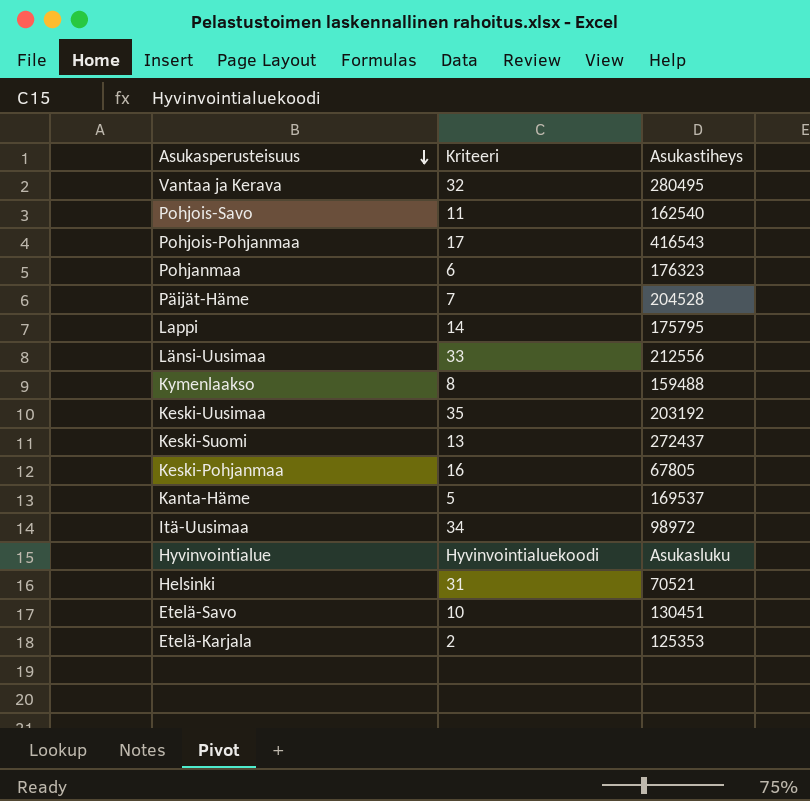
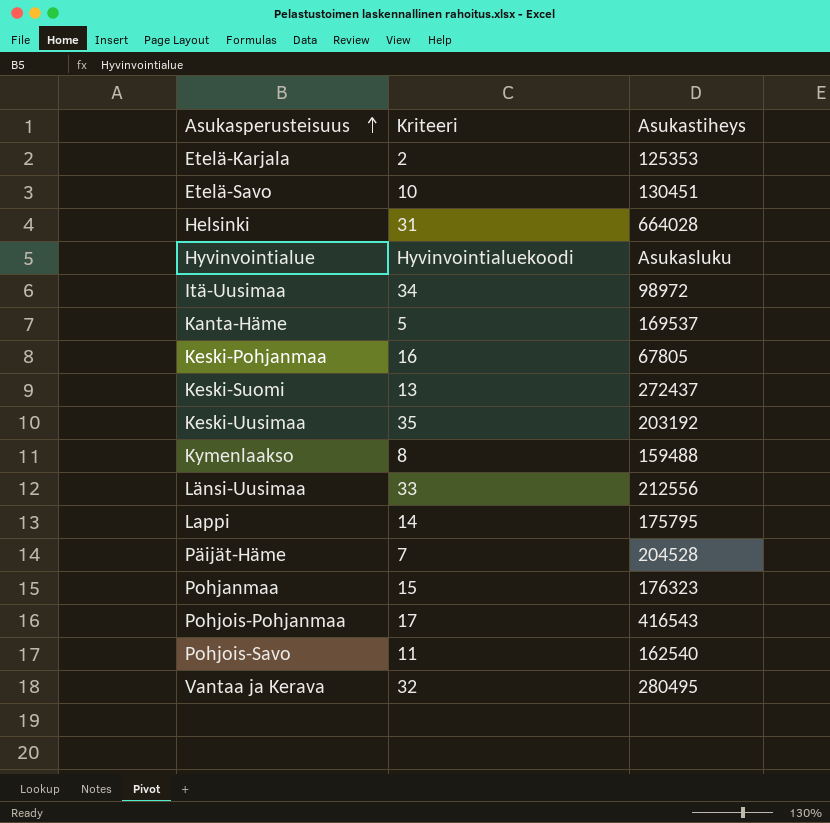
row order: Asukasperusteisuus descending -> Asukasperusteisuus ascending
Helsinki | Asukastiheys: 70521 -> 664028
Pohjanmaa | Kriteeri: 6 -> 15

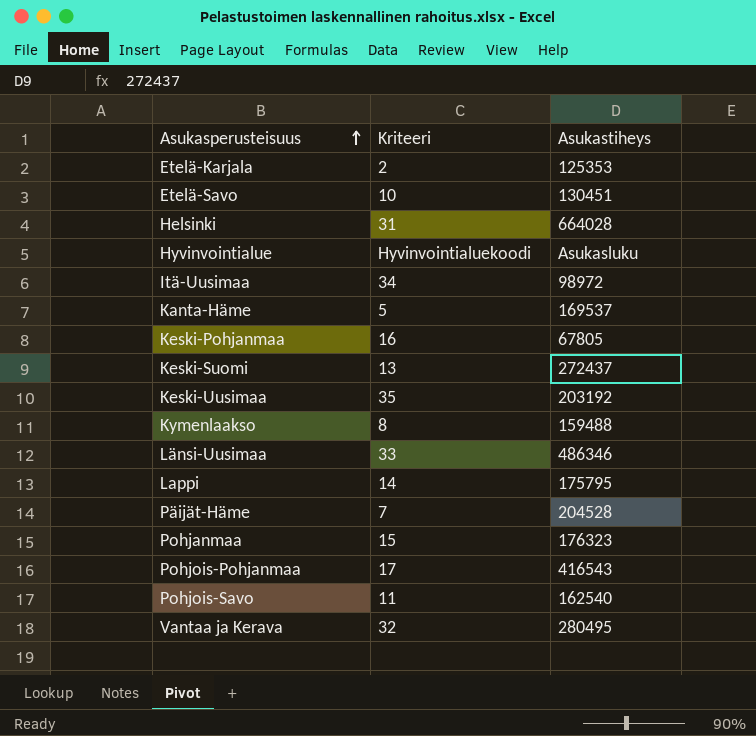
Länsi-Uusimaa | Asukastiheys: 212556 -> 486346

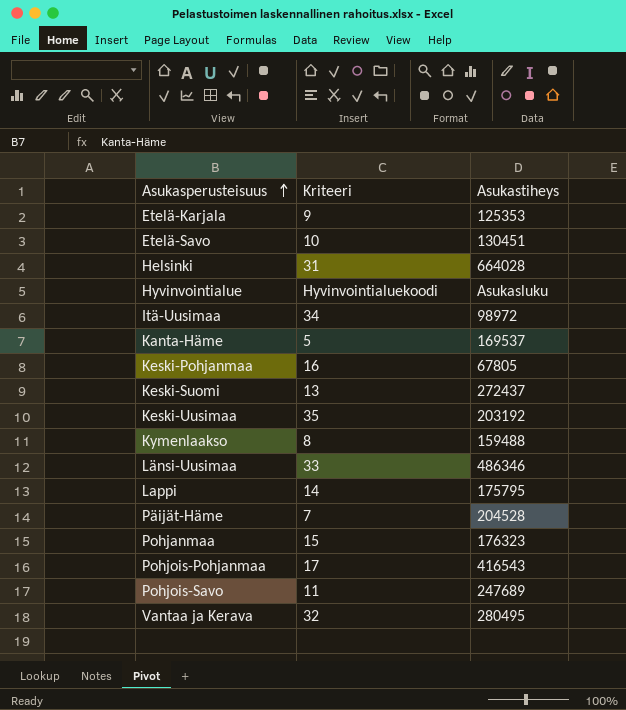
Etelä-Karjala | Kriteeri: 2 -> 9
Pohjois-Savo | Asukastiheys: 162540 -> 247689

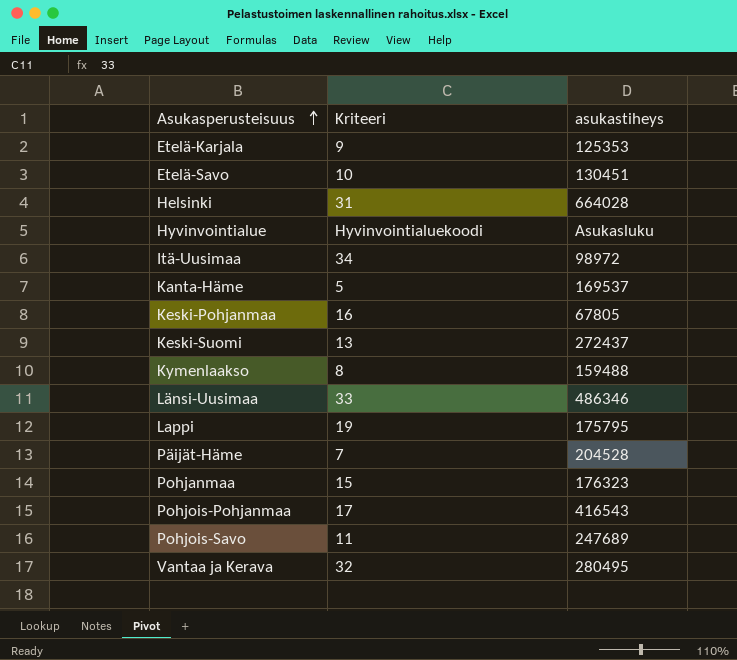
column name: Asukastiheys -> asukastiheys
row Keski-Uusimaa: 35 | 203192 -> none
Lappi | Kriteeri: 14 -> 19

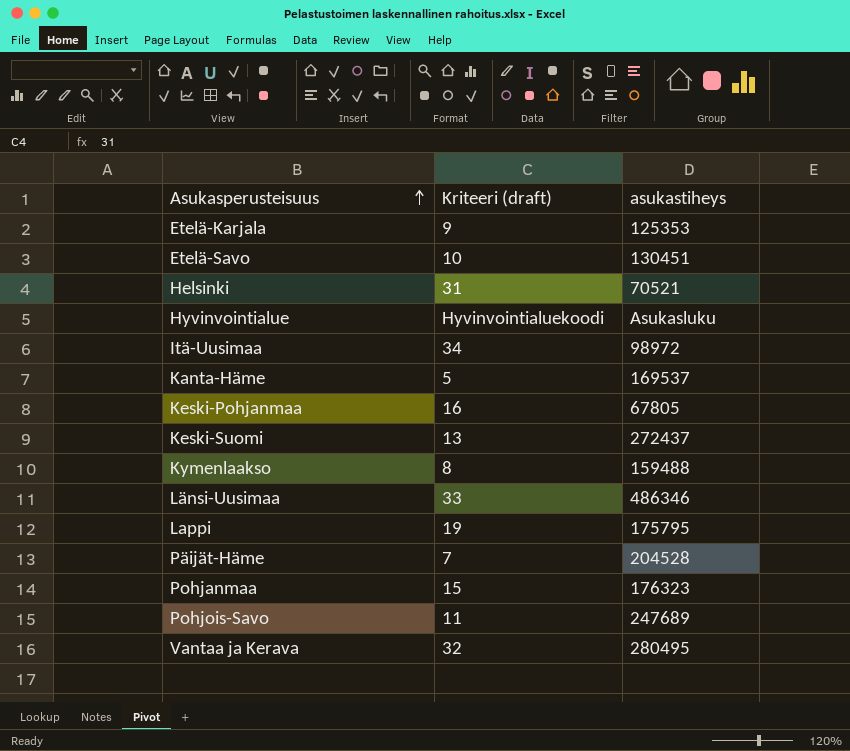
column name: Kriteeri -> Kriteeri (draft)
row Pohjois-Pohjanmaa: 17 | 416543 -> none
Helsinki | asukastiheys: 664028 -> 70521

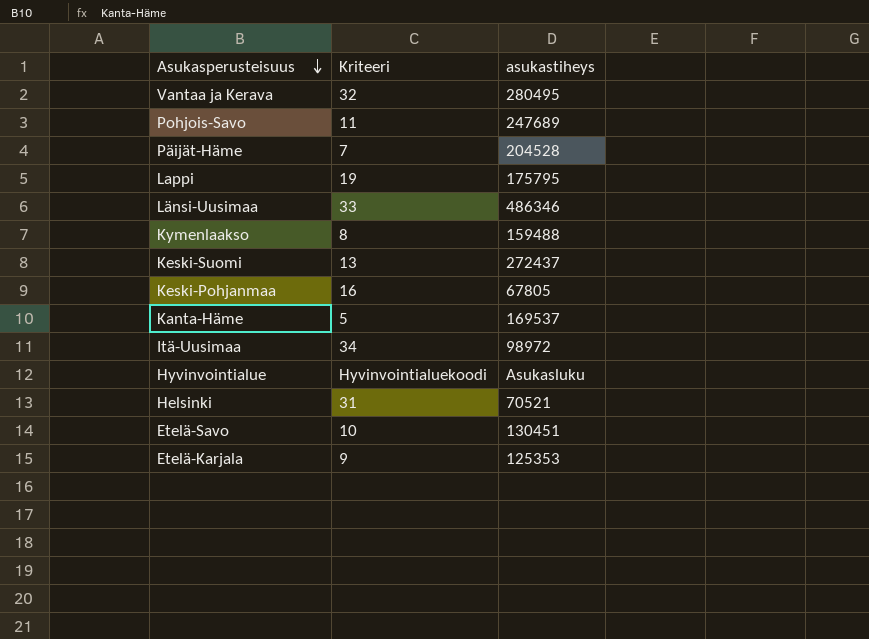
row order: Asukasperusteisuus ascending -> Asukasperusteisuus descending
column name: Kriteeri (draft) -> Kriteeri
row Pohjanmaa: 15 | 176323 -> none

